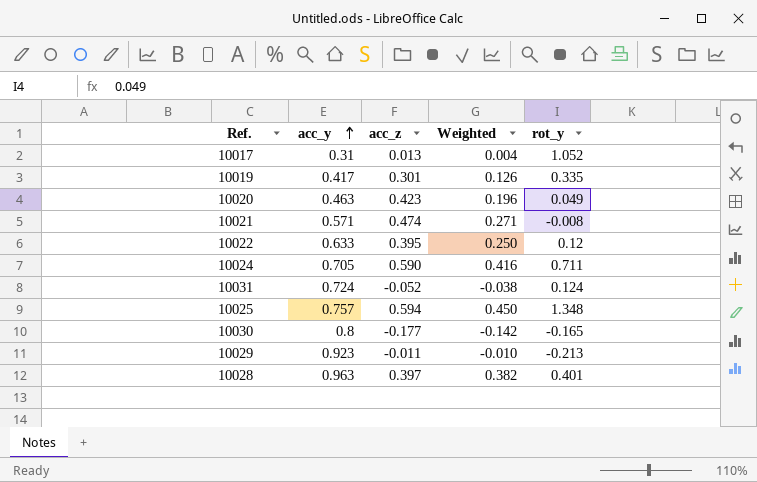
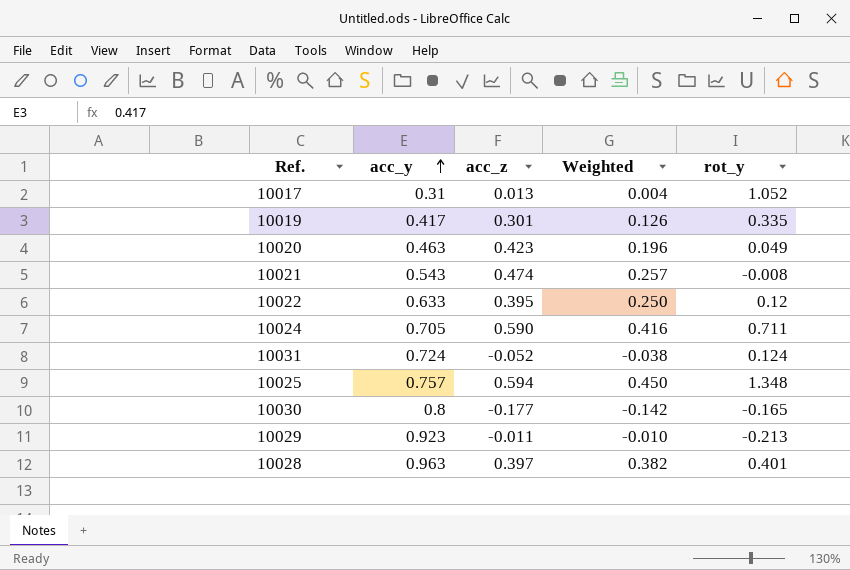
10021 | acc_y: 0.571 -> 0.543
10021 | Weighted: 0.271 -> 0.257

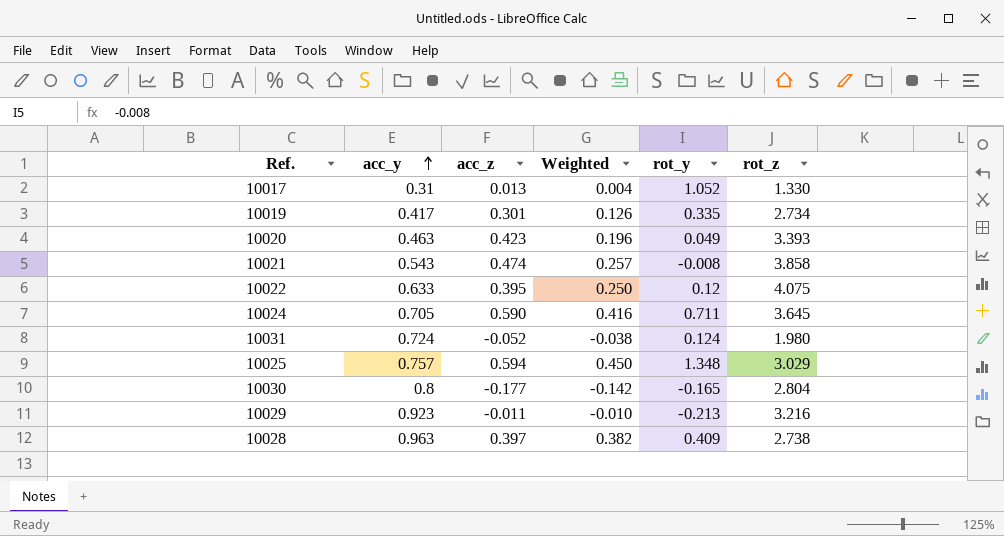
column rot_z | position: none -> 6
10028 | rot_y: 0.401 -> 0.409

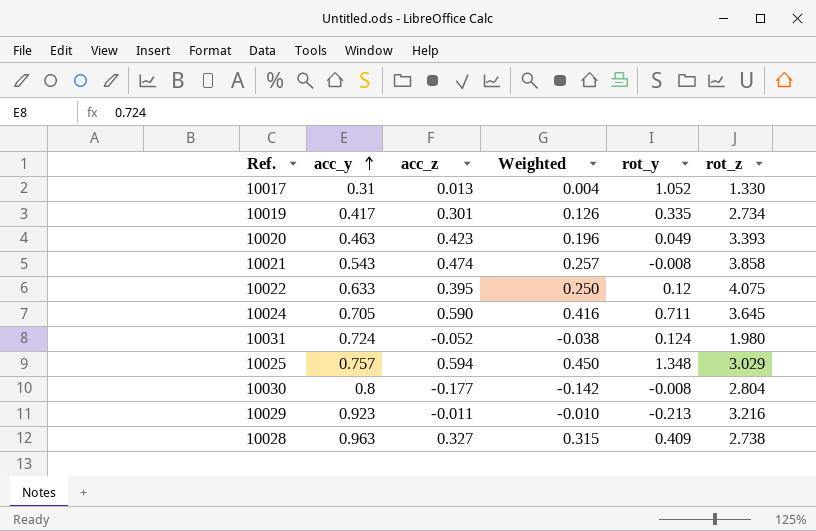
10030 | rot_y: -0.165 -> -0.008
10028 | acc_z: 0.397 -> 0.327
10028 | Weighted: 0.382 -> 0.315

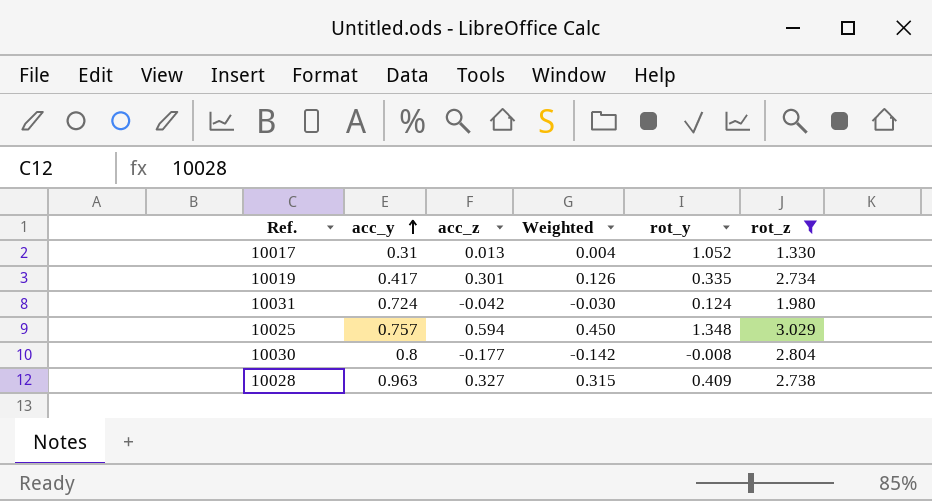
filter: none -> rot_z <= 3.029
10031 | acc_z: -0.052 -> -0.042
10031 | Weighted: -0.038 -> -0.030

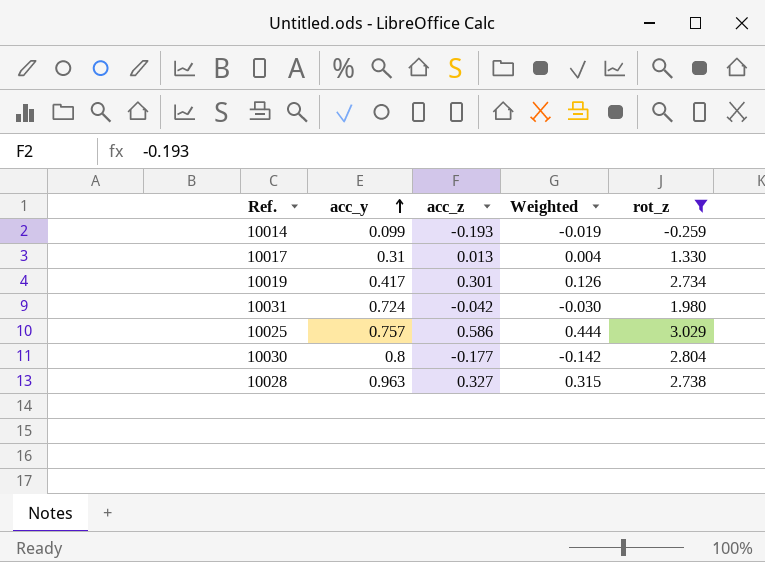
column rot_y | position: 5 -> none
row 10014: none -> 0.099 | -0.193 | -0.019 | -0.259
10025 | acc_z: 0.594 -> 0.586
10025 | Weighted: 0.450 -> 0.444

